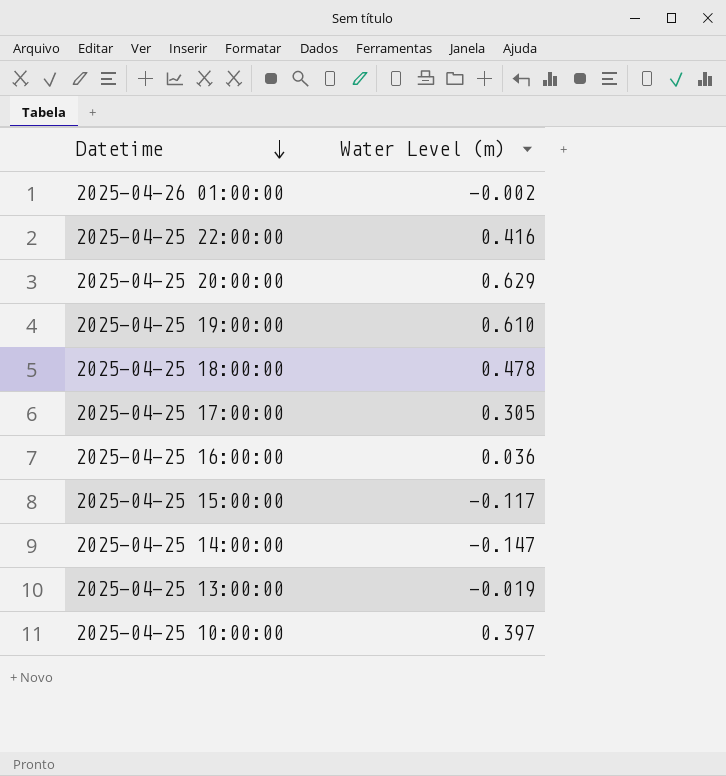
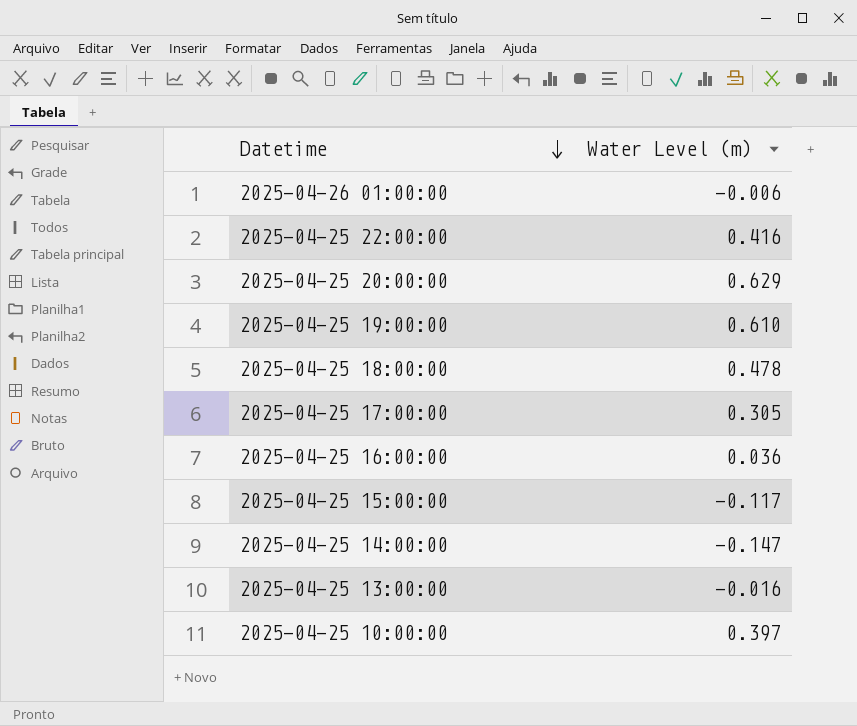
2025-04-26 01:00:00 | Water Level (m): -0.002 -> -0.006
2025-04-25 13:00:00 | Water Level (m): -0.019 -> -0.016

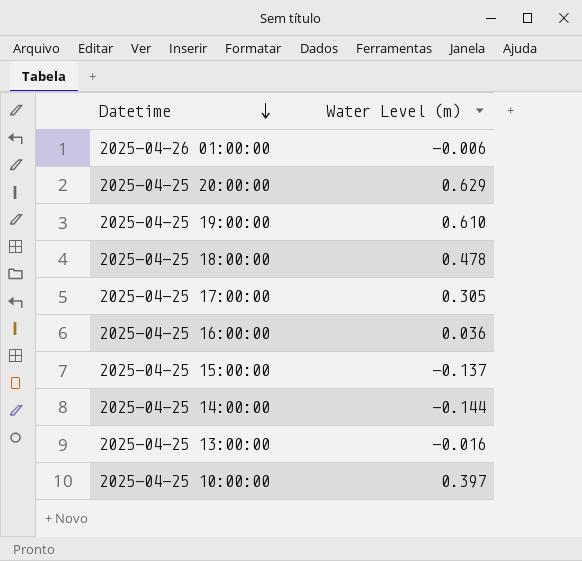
row 2025-04-25 22:00:00: 0.416 -> none
2025-04-25 15:00:00 | Water Level (m): -0.117 -> -0.137
2025-04-25 14:00:00 | Water Level (m): -0.147 -> -0.144

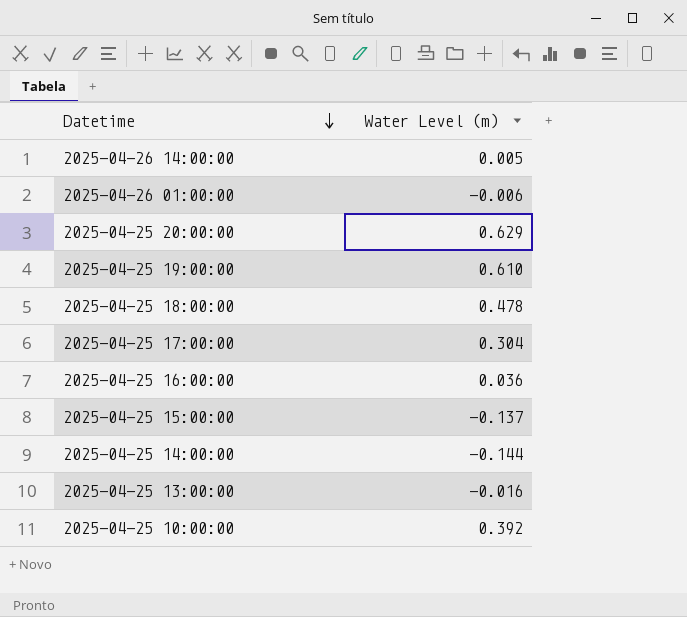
row 2025-04-26 14:00:00: none -> 0.005
2025-04-25 17:00:00 | Water Level (m): 0.305 -> 0.304
2025-04-25 10:00:00 | Water Level (m): 0.397 -> 0.392

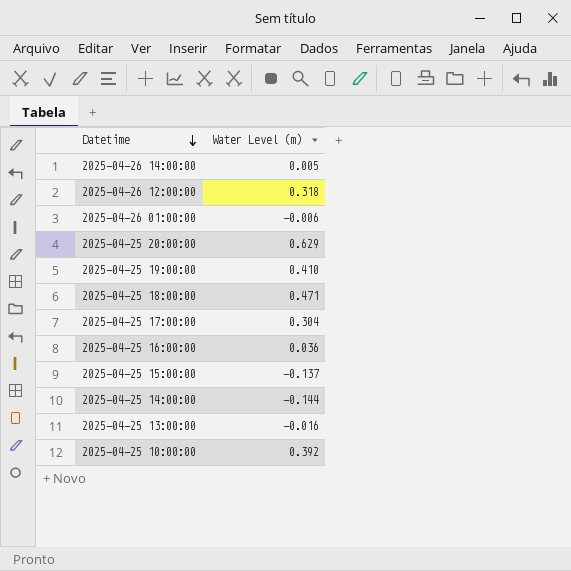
row 2025-04-26 12:00:00: none -> 0.318
2025-04-25 19:00:00 | Water Level (m): 0.610 -> 0.410
2025-04-25 18:00:00 | Water Level (m): 0.478 -> 0.471

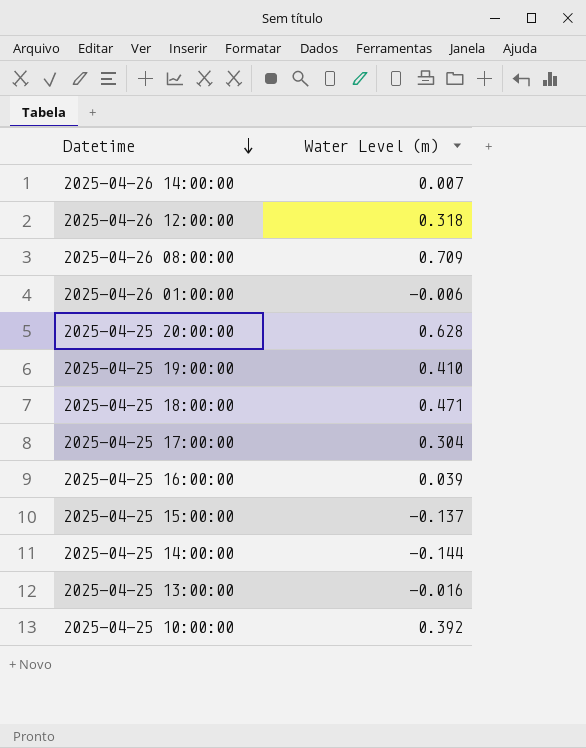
2025-04-26 14:00:00 | Water Level (m): 0.005 -> 0.007
row 2025-04-26 08:00:00: none -> 0.709
2025-04-25 20:00:00 | Water Level (m): 0.629 -> 0.628
2025-04-25 16:00:00 | Water Level (m): 0.036 -> 0.039

